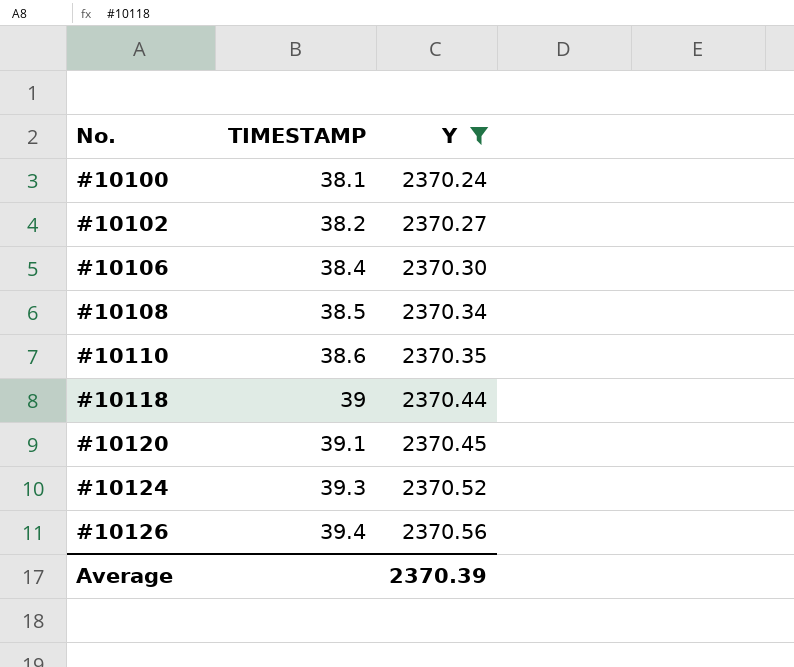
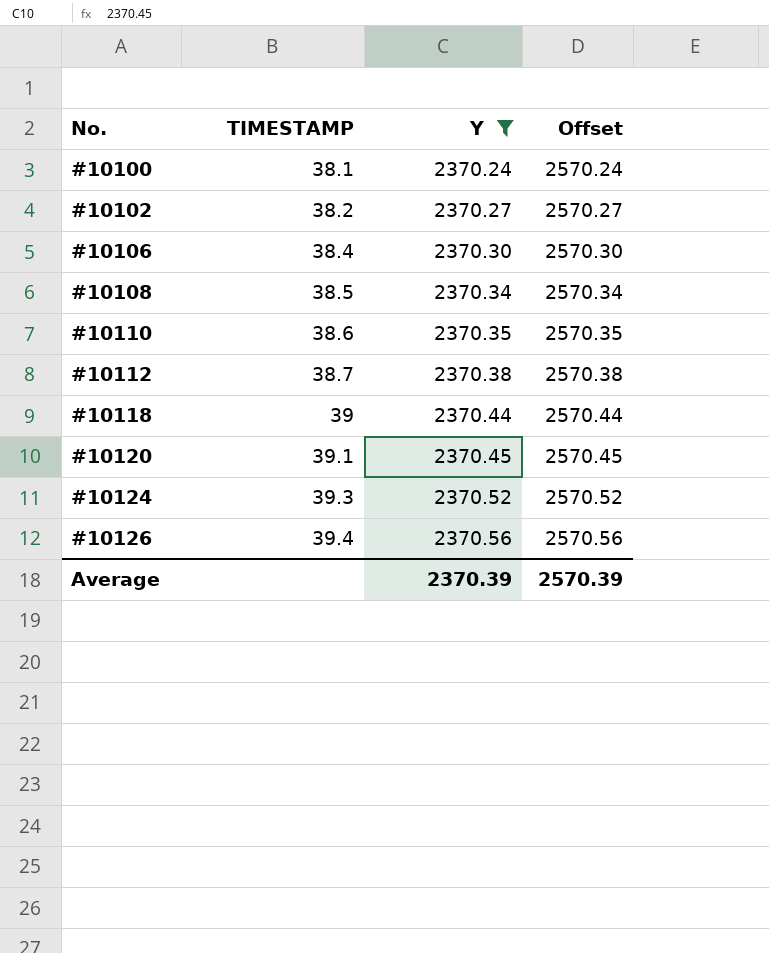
column Offset | formula: none -> [Y] + 200
row #10112: none -> 38.7 | 2370.38 | 2570.38

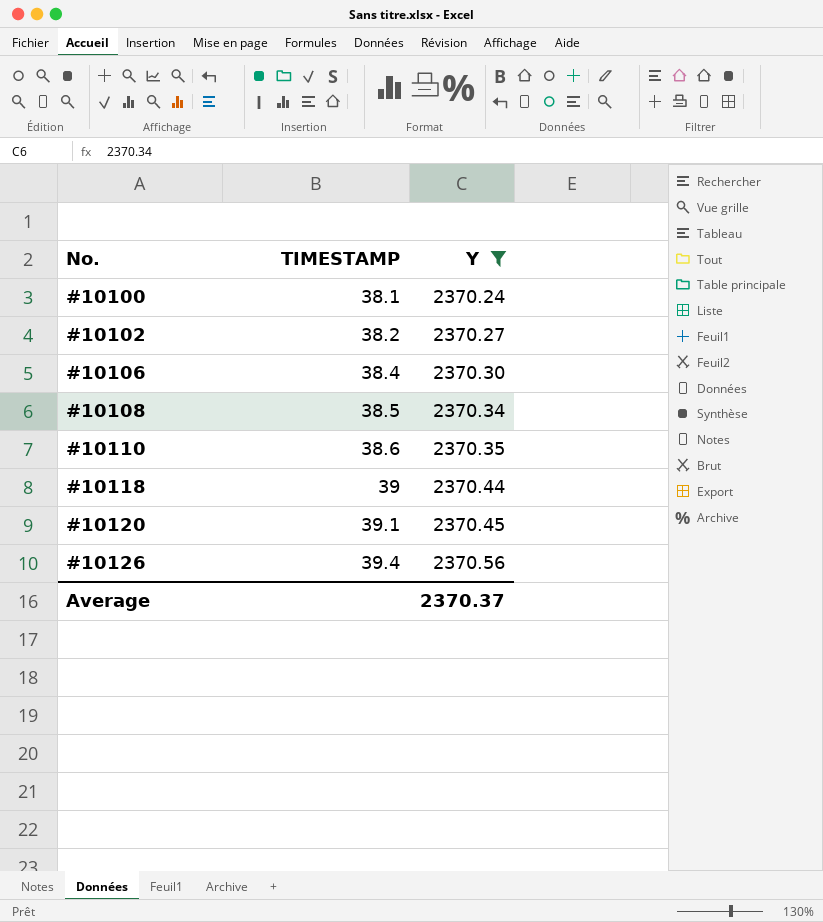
column Offset | formula: [Y] + 200 -> none
row #10112: 38.7 | 2370.38 | 2570.38 -> none
row #10124: 39.3 | 2370.52 | 2570.52 -> none
Average | Y: 2370.39 -> 2370.37

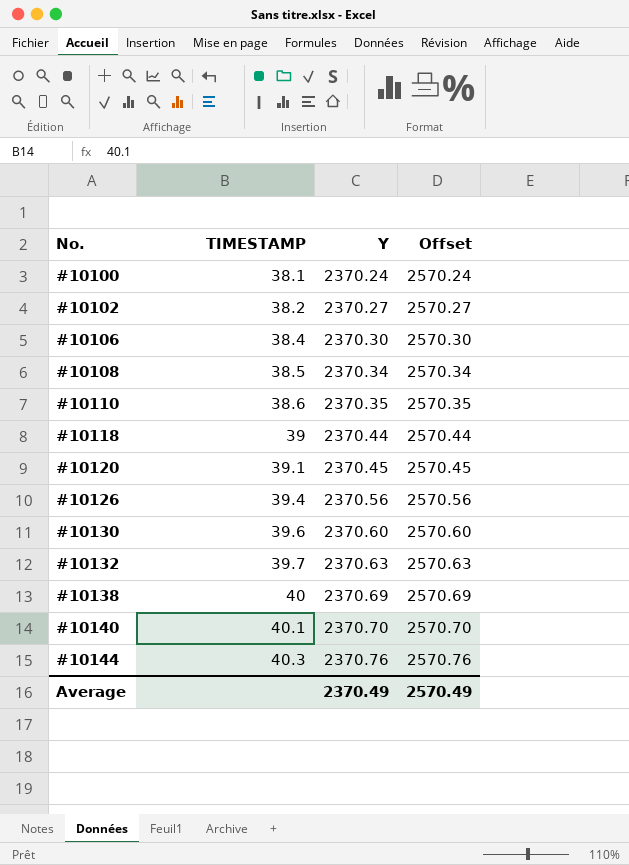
filter: Y <= 2370.56 -> none
column Offset | formula: none -> [Y] + 200
Average | Y: 2370.37 -> 2370.49

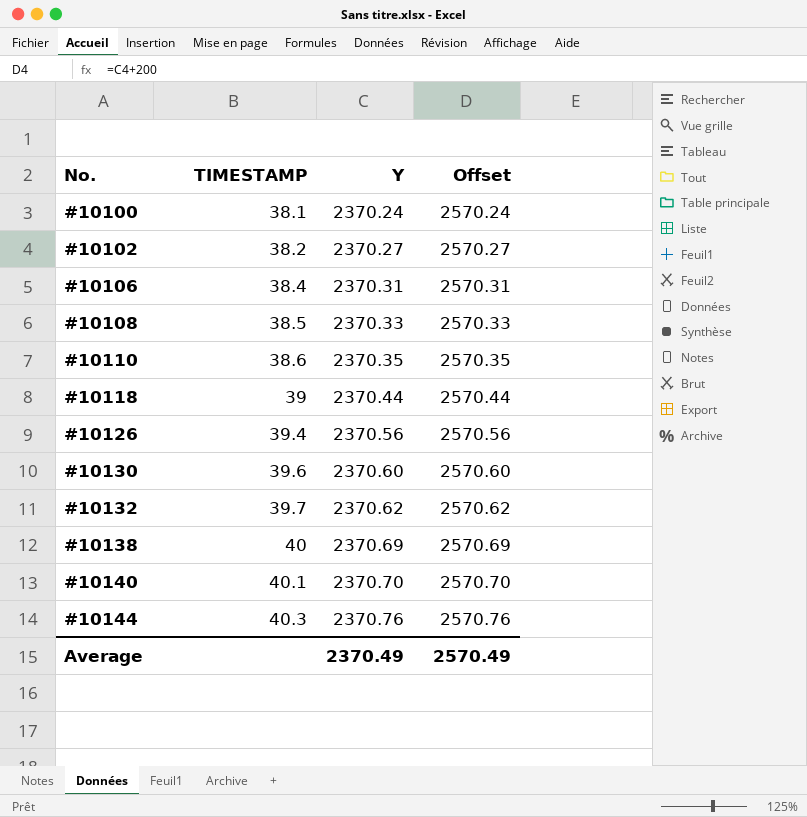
row #10120: 39.1 | 2370.45 | 2570.45 -> none
#10106 | Y: 2370.30 -> 2370.31
#10106 | Offset: 2570.30 -> 2570.31
#10108 | Y: 2370.34 -> 2370.33
#10108 | Offset: 2570.34 -> 2570.33
#10132 | Y: 2370.63 -> 2370.62
#10132 | Offset: 2570.63 -> 2570.62

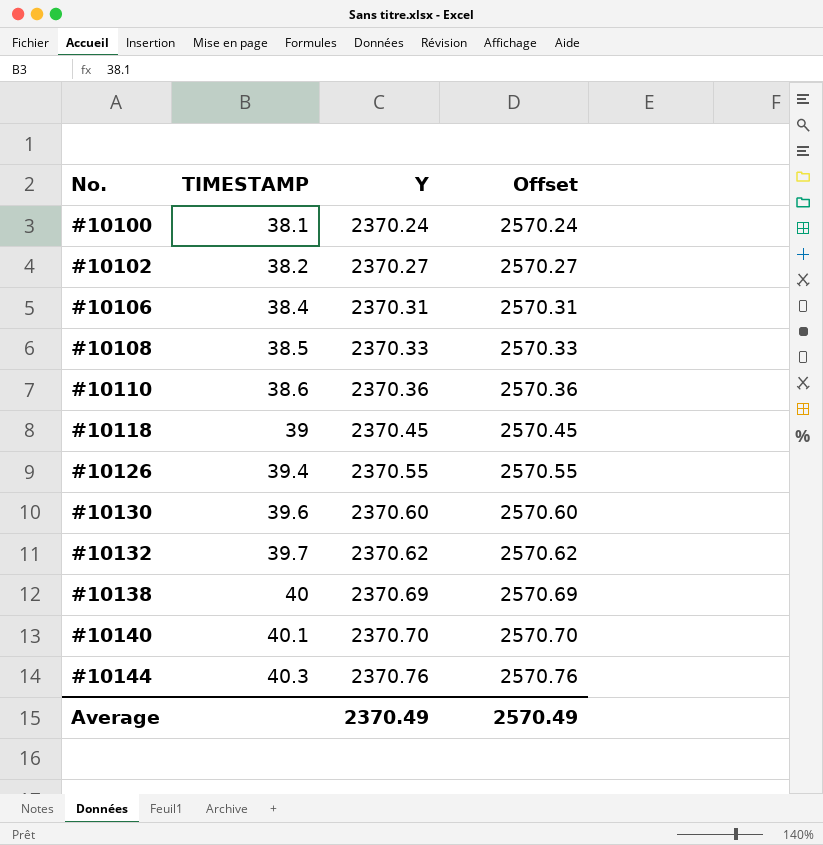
#10110 | Y: 2370.35 -> 2370.36
#10110 | Offset: 2570.35 -> 2570.36
#10118 | Y: 2370.44 -> 2370.45
#10118 | Offset: 2570.44 -> 2570.45
#10126 | Y: 2370.56 -> 2370.55
#10126 | Offset: 2570.56 -> 2570.55

